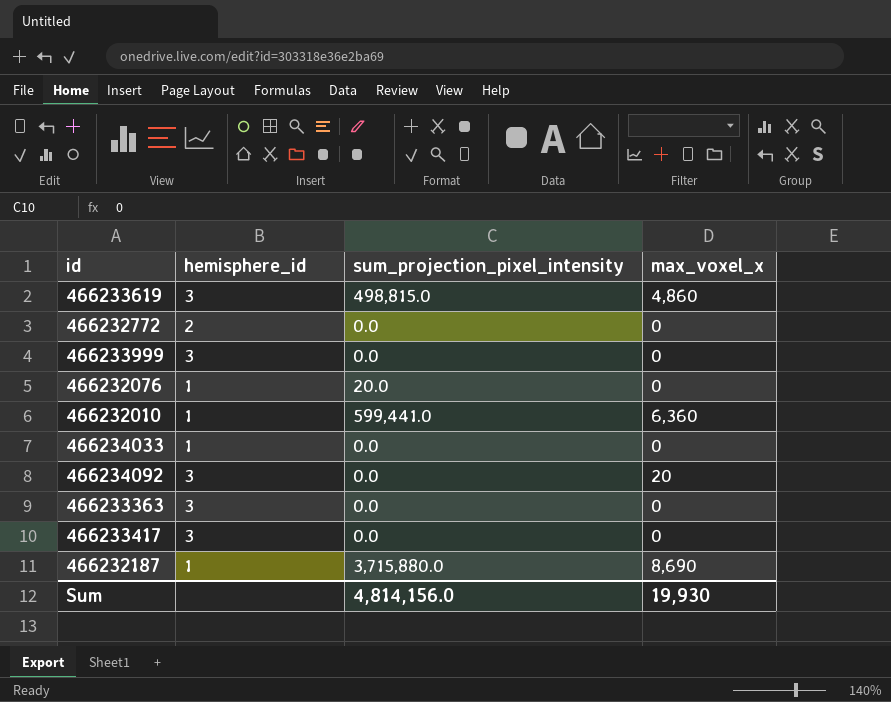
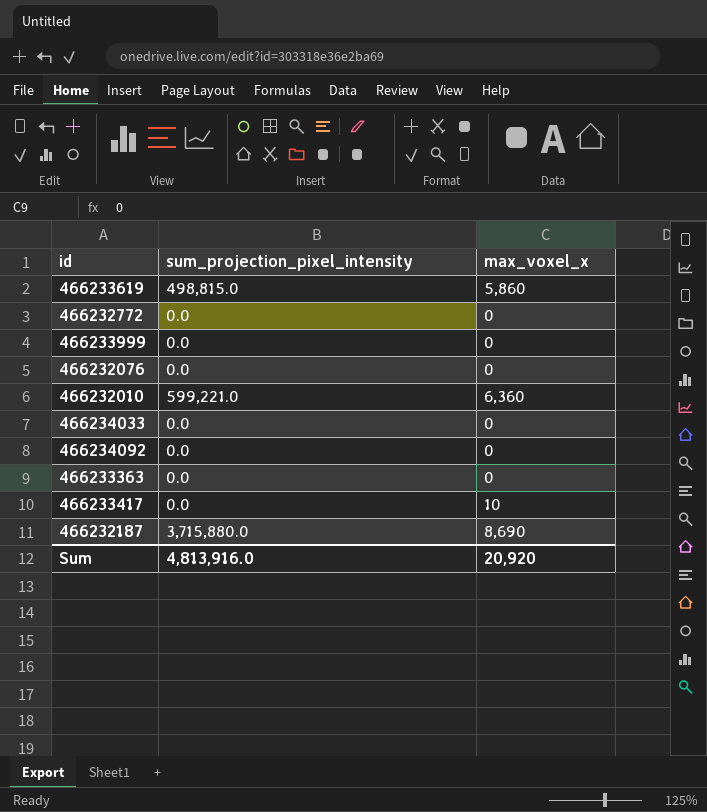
column hemisphere_id | position: 2 -> none
466233619 | max_voxel_x: 4,860 -> 5,860
466232076 | sum_projection_pixel_intensity: 20.0 -> 0.0
466232010 | sum_projection_pixel_intensity: 599,441.0 -> 599,221.0
466234092 | max_voxel_x: 20 -> 0
466233417 | max_voxel_x: 0 -> 10
Sum | sum_projection_pixel_intensity: 4,814,156.0 -> 4,813,916.0
Sum | max_voxel_x: 19,930 -> 20,920

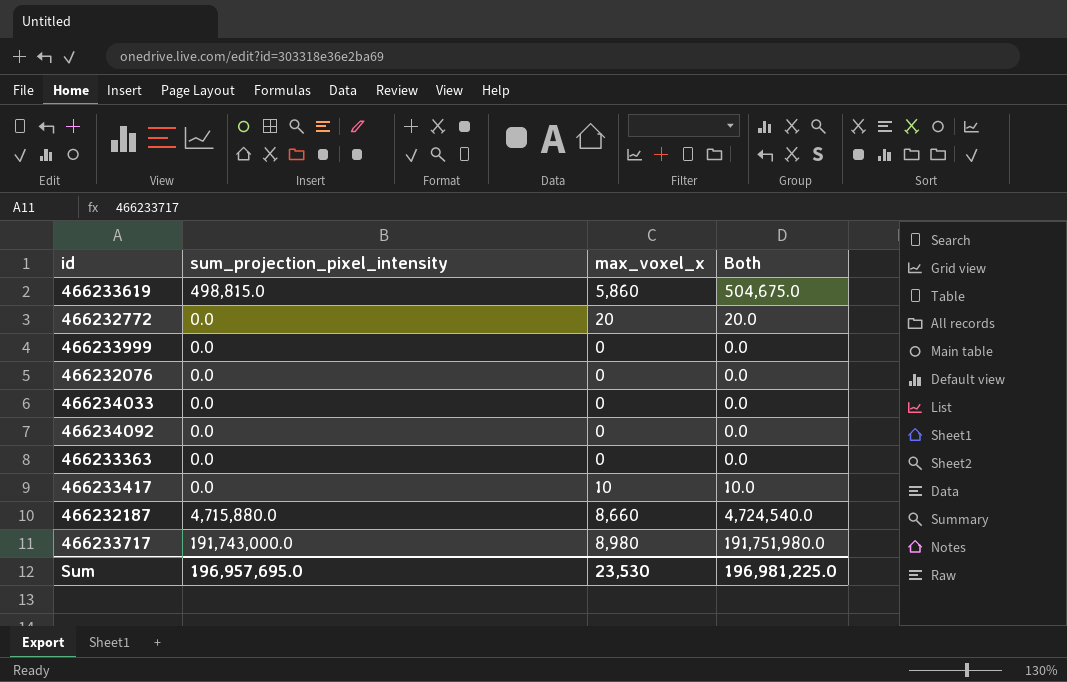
column Both | formula: none -> [sum_projection_pixel_intensity] + [max_voxel_x]
row 466232010: 599,221.0 | 6,360 -> none
466232772 | max_voxel_x: 0 -> 20
466232187 | sum_projection_pixel_intensity: 3,715,880.0 -> 4,715,880.0
466232187 | max_voxel_x: 8,690 -> 8,660
row 466233717: none -> 191,743,000.0 | 8,980 | 191,751,980.0
Sum | sum_projection_pixel_intensity: 4,813,916.0 -> 196,957,695.0
Sum | max_voxel_x: 20,920 -> 23,530

